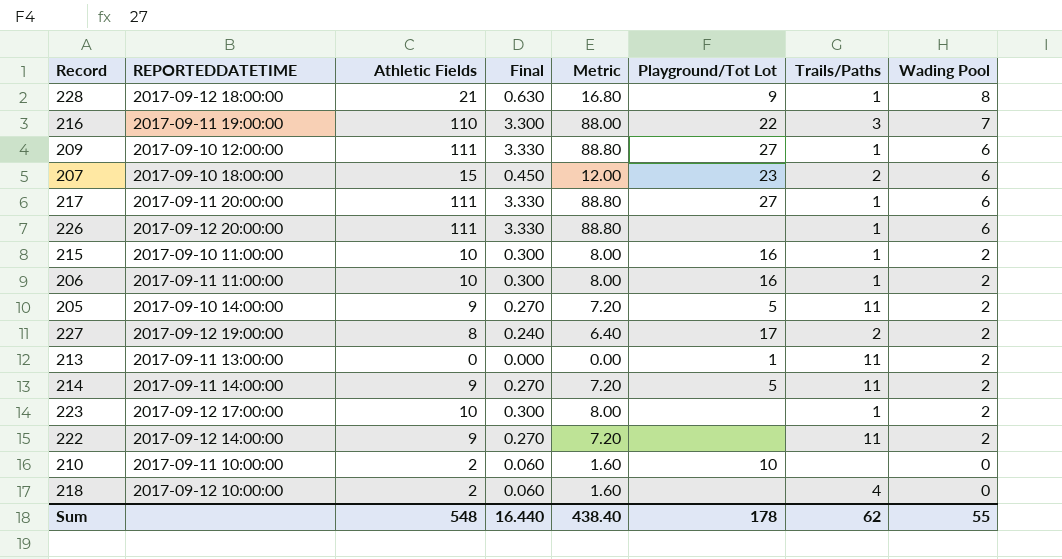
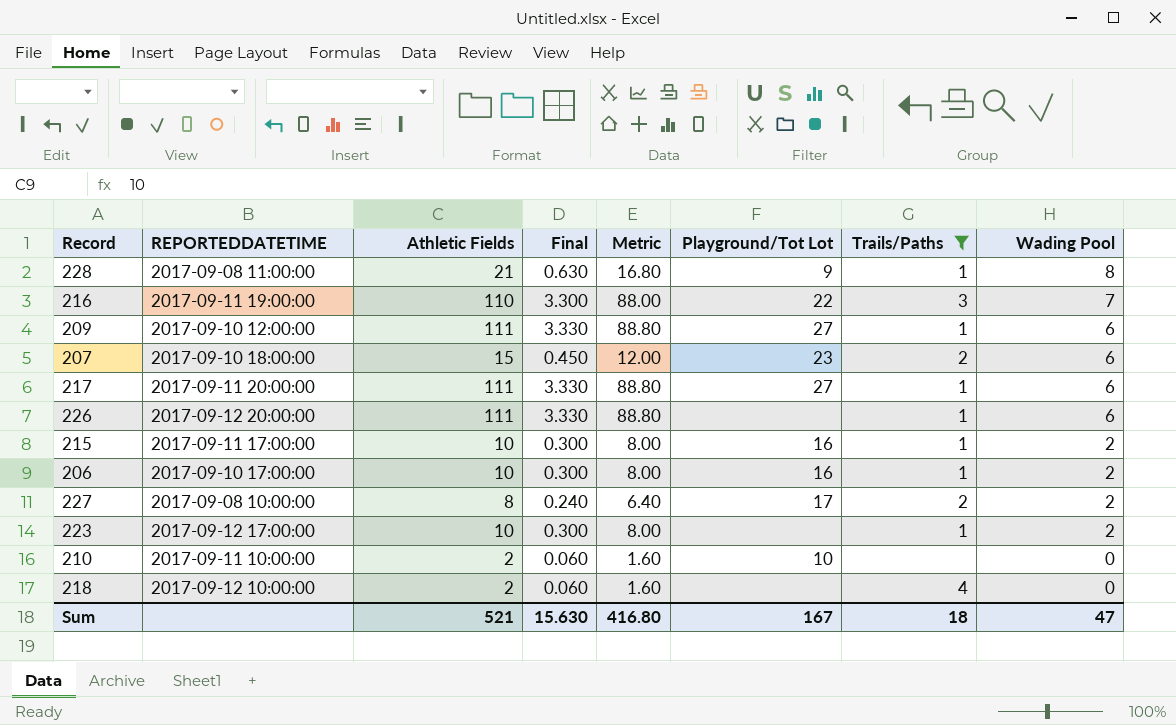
filter: none -> Trails/Paths != 11
228 | REPORTEDDATETIME: 2017-09-12 18:00:00 -> 2017-09-08 11:00:00
215 | REPORTEDDATETIME: 2017-09-10 11:00:00 -> 2017-09-11 17:00:00
206 | REPORTEDDATETIME: 2017-09-11 11:00:00 -> 2017-09-10 17:00:00
227 | REPORTEDDATETIME: 2017-09-12 19:00:00 -> 2017-09-08 10:00:00
Sum | Athletic Fields: 548 -> 521
Sum | Final: 16.440 -> 15.630
Sum | Metric: 438.40 -> 416.80
Sum | Playground/Tot Lot: 178 -> 167
Sum | Trails/Paths: 62 -> 18
Sum | Wading Pool: 55 -> 47

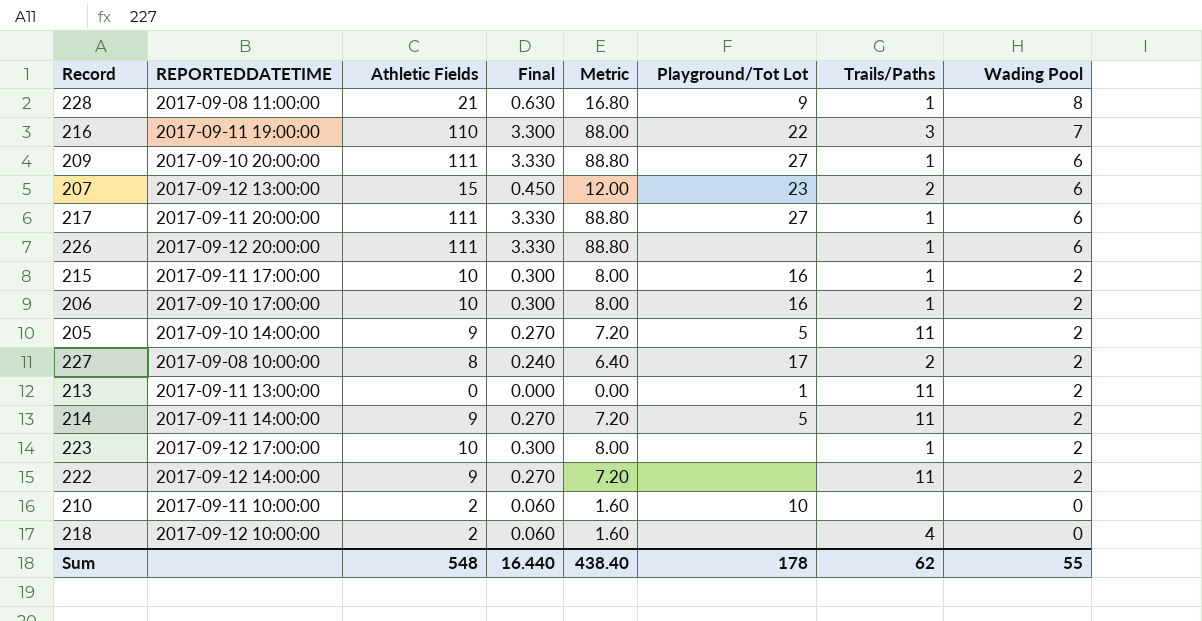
filter: Trails/Paths != 11 -> none
209 | REPORTEDDATETIME: 2017-09-10 12:00:00 -> 2017-09-10 20:00:00
207 | REPORTEDDATETIME: 2017-09-10 18:00:00 -> 2017-09-12 13:00:00
Sum | Athletic Fields: 521 -> 548
Sum | Final: 15.630 -> 16.440
Sum | Metric: 416.80 -> 438.40
Sum | Playground/Tot Lot: 167 -> 178
Sum | Trails/Paths: 18 -> 62
Sum | Wading Pool: 47 -> 55

